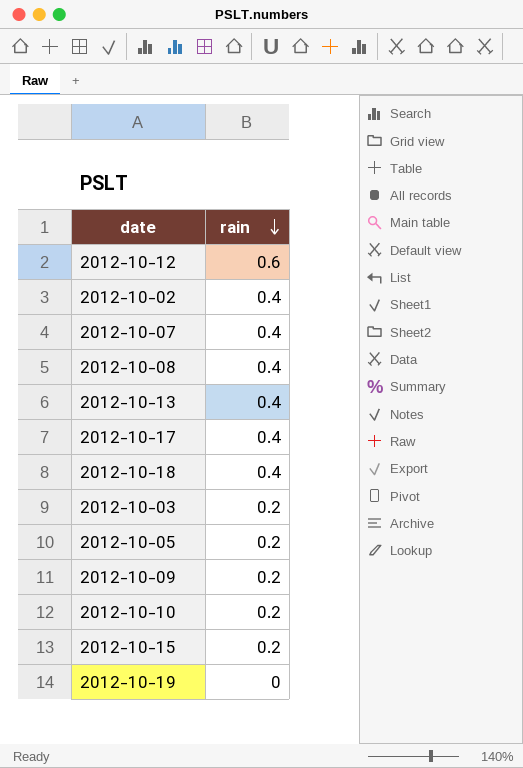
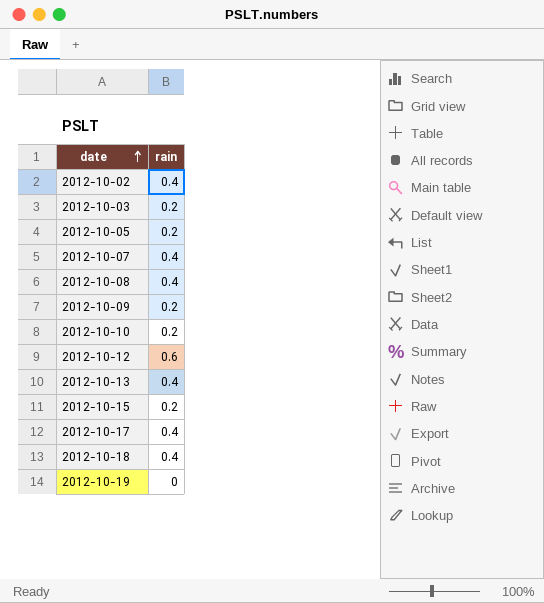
row order: rain descending -> date ascending

